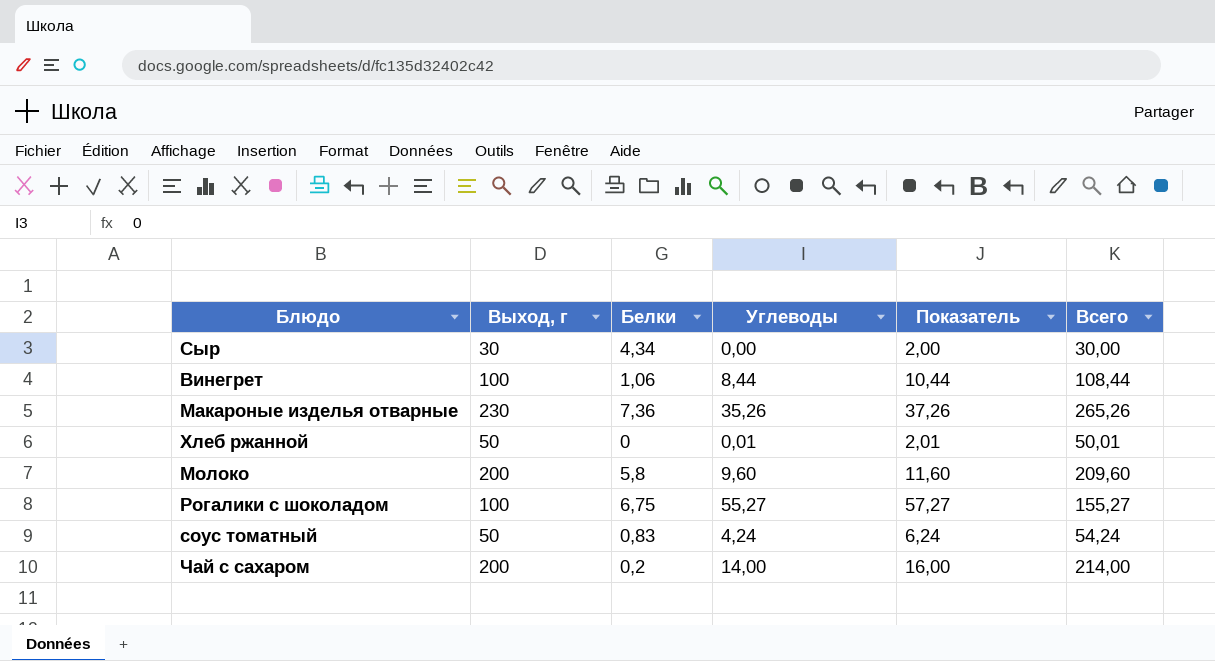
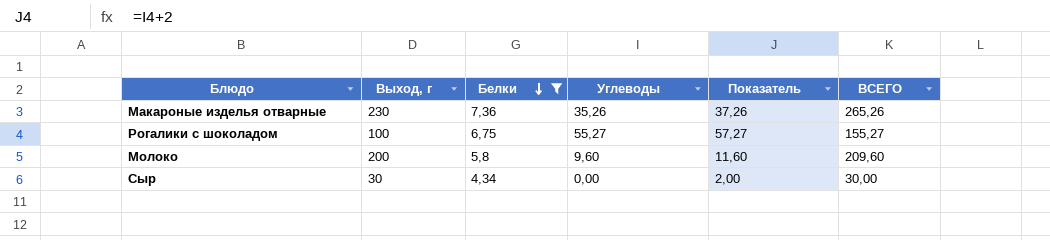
filter: none -> Белки >= 4,34
row order: none -> Белки descending
column name: Всего -> ВСЕГО

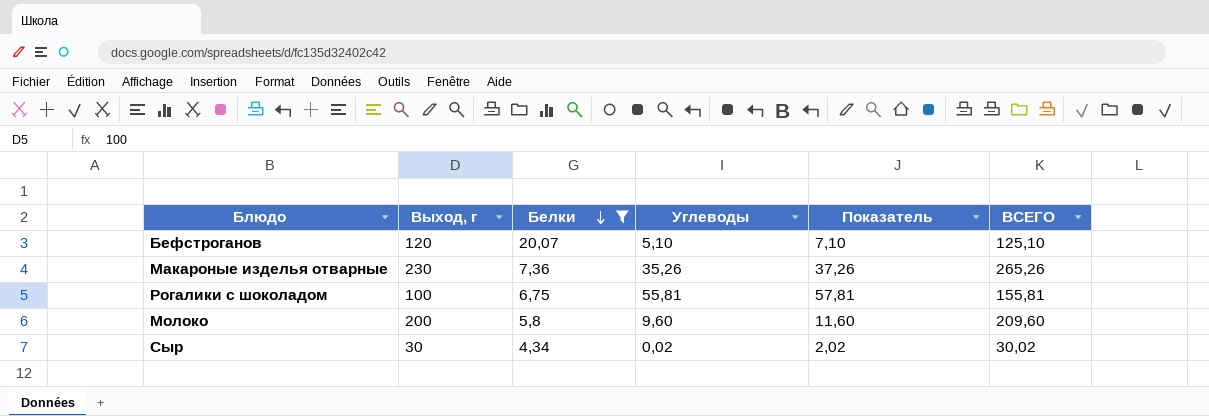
row Бефстроганов: none -> 120 | 20,07 | 5,10 | 7,10 | 125,10
Рогалики с шоколадом | Углеводы: 55,27 -> 55,81
Рогалики с шоколадом | Показатель: 57,27 -> 57,81
Рогалики с шоколадом | ВСЕГО: 155,27 -> 155,81
Сыр | Углеводы: 0,00 -> 0,02
Сыр | Показатель: 2,00 -> 2,02
Сыр | ВСЕГО: 30,00 -> 30,02

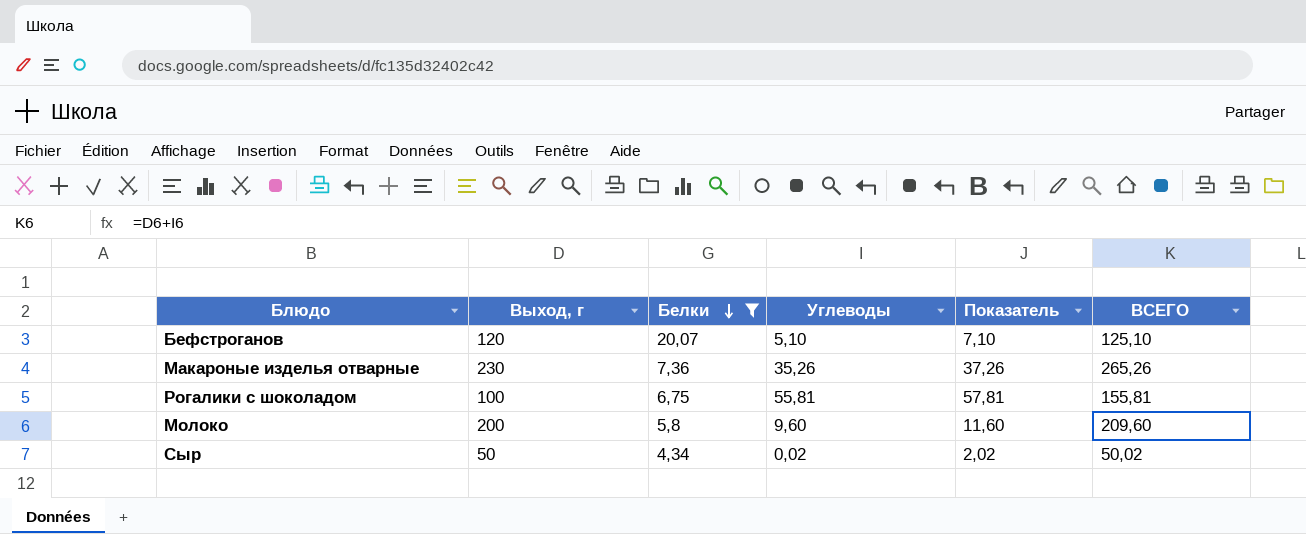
Сыр | Выход, г: 30 -> 50
Сыр | ВСЕГО: 30,02 -> 50,02

